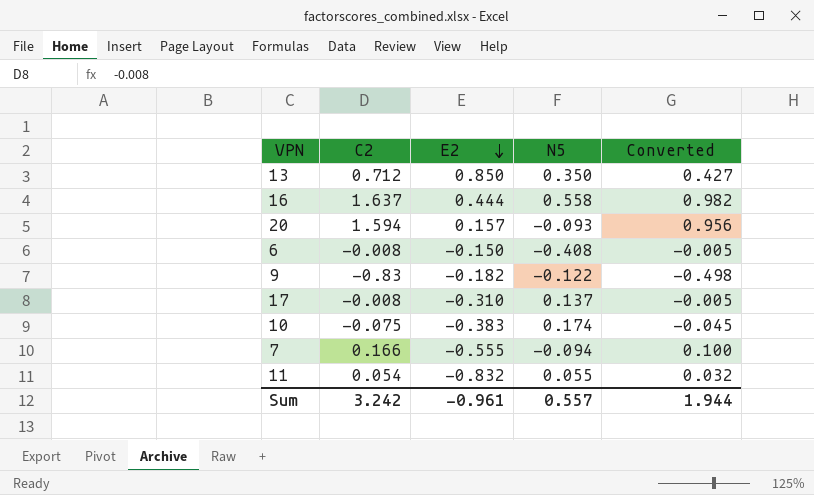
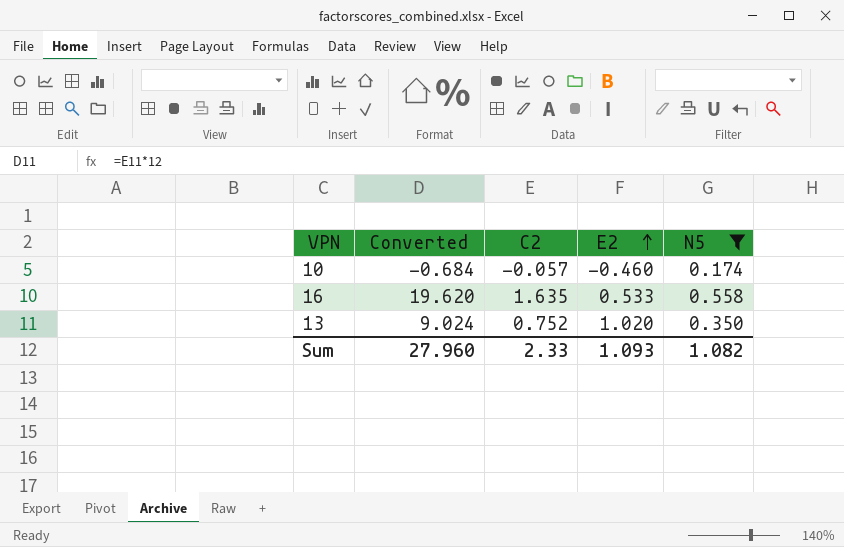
filter: none -> N5 >= 0.174
row order: E2 descending -> E2 ascending
column Converted | formula: [C2] * 0.6 -> [C2] * 12
column Converted | position: 5 -> 2
10 | C2: -0.075 -> -0.057
10 | E2: -0.383 -> -0.460
16 | C2: 1.637 -> 1.635
16 | E2: 0.444 -> 0.533
13 | C2: 0.712 -> 0.752
13 | E2: 0.850 -> 1.020
Sum | Converted: 1.944 -> 27.960
Sum | C2: 3.242 -> 2.33
Sum | E2: -0.961 -> 1.093
Sum | N5: 0.557 -> 1.082

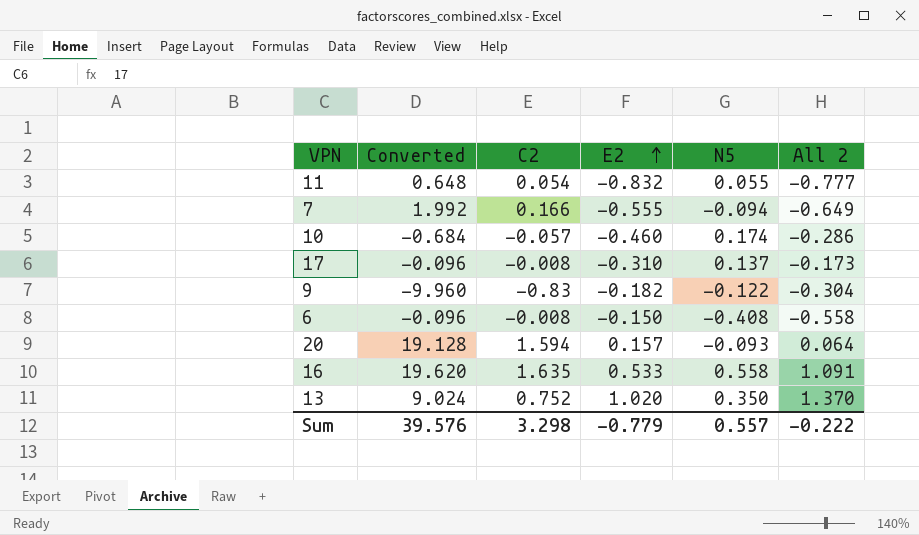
filter: N5 >= 0.174 -> none
column All 2 | formula: none -> [E2] + [N5]
Sum | Converted: 27.960 -> 39.576
Sum | C2: 2.33 -> 3.298
Sum | E2: 1.093 -> -0.779
Sum | N5: 1.082 -> 0.557

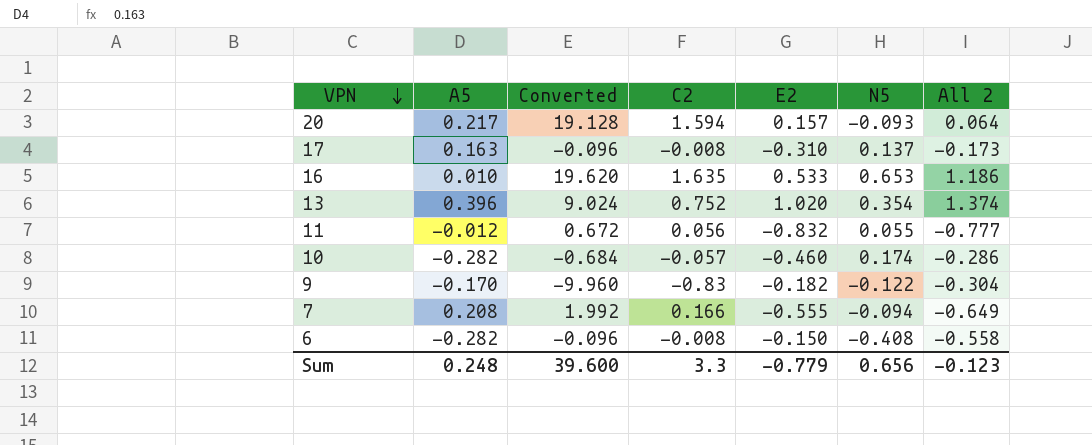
row order: E2 ascending -> VPN descending
column A5 | position: none -> 2
16 | N5: 0.558 -> 0.653
16 | All 2: 1.091 -> 1.186
13 | N5: 0.350 -> 0.354
13 | All 2: 1.370 -> 1.374
11 | Converted: 0.648 -> 0.672
11 | C2: 0.054 -> 0.056
Sum | Converted: 39.576 -> 39.600
Sum | C2: 3.298 -> 3.3
Sum | N5: 0.557 -> 0.656
Sum | All 2: -0.222 -> -0.123

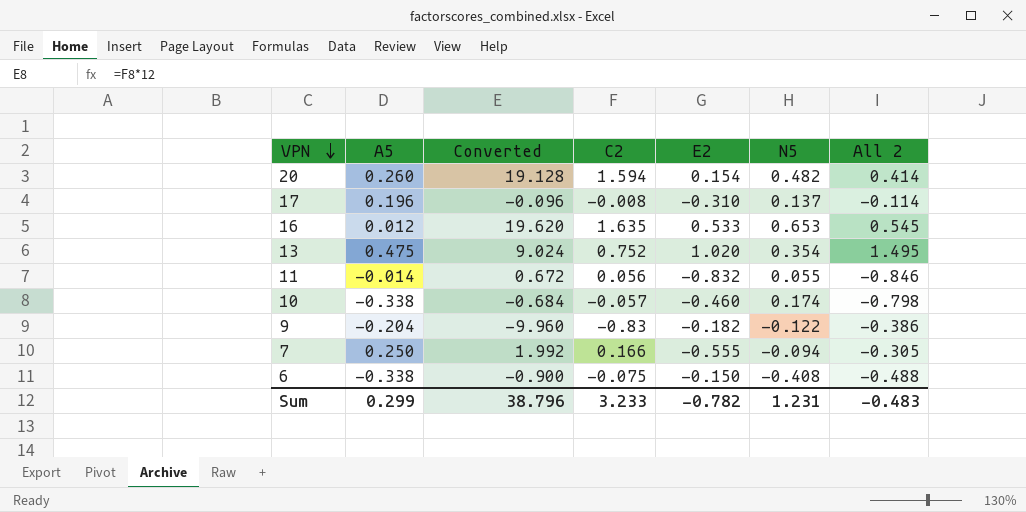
column All 2 | formula: [E2] + [N5] -> [A5] + [E2]
20 | A5: 0.217 -> 0.260
20 | E2: 0.157 -> 0.154
20 | N5: -0.093 -> 0.482
17 | A5: 0.163 -> 0.196
16 | A5: 0.010 -> 0.012
13 | A5: 0.396 -> 0.475
11 | A5: -0.012 -> -0.014
10 | A5: -0.282 -> -0.338
9 | A5: -0.170 -> -0.204
7 | A5: 0.208 -> 0.250
6 | A5: -0.282 -> -0.338
6 | Converted: -0.096 -> -0.900
6 | C2: -0.008 -> -0.075
Sum | A5: 0.248 -> 0.299
Sum | Converted: 39.600 -> 38.796
Sum | C2: 3.3 -> 3.233
Sum | E2: -0.779 -> -0.782
Sum | N5: 0.656 -> 1.231
Sum | All 2: -0.123 -> -0.483

